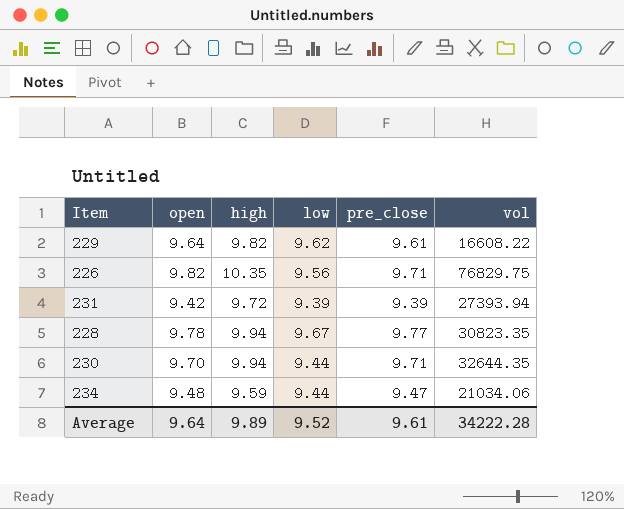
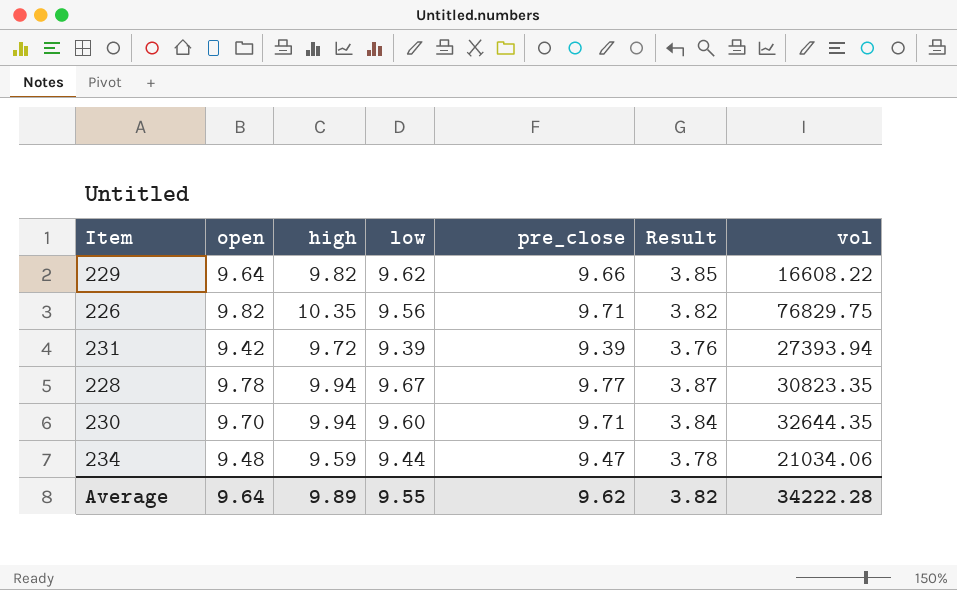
column Result | formula: none -> [low] * 0.4
229 | pre_close: 9.61 -> 9.66
230 | low: 9.44 -> 9.60
Average | low: 9.52 -> 9.55
Average | pre_close: 9.61 -> 9.62

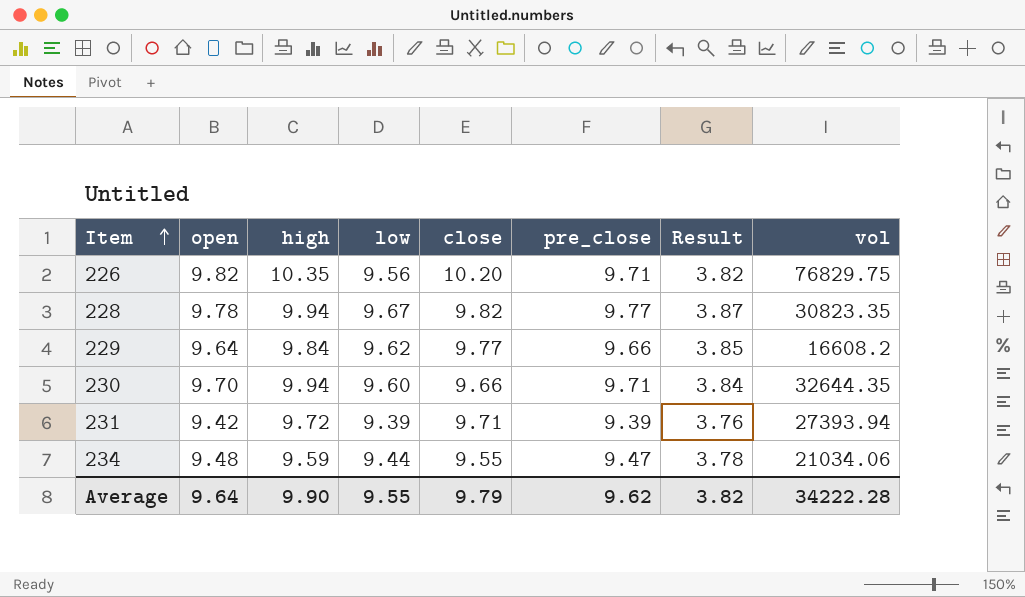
row order: none -> Item ascending
column close | position: none -> 5
229 | high: 9.82 -> 9.84
229 | vol: 16608.22 -> 16608.2
Average | high: 9.89 -> 9.90

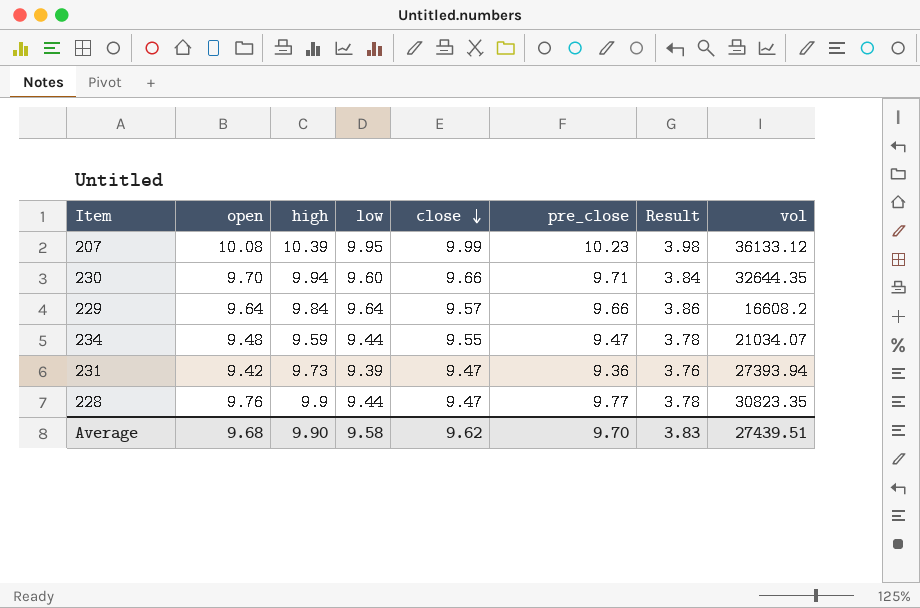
row order: Item ascending -> close descending
row 226: 9.82 | 10.35 | 9.56 | 10.20 | 9.71 | 3.82 | 76829.75 -> none
row 207: none -> 10.08 | 10.39 | 9.95 | 9.99 | 10.23 | 3.98 | 36133.12
229 | low: 9.62 -> 9.64
229 | close: 9.77 -> 9.57
229 | Result: 3.85 -> 3.86
234 | vol: 21034.06 -> 21034.07
231 | high: 9.72 -> 9.73
231 | close: 9.71 -> 9.47
231 | pre_close: 9.39 -> 9.36
228 | open: 9.78 -> 9.76
228 | high: 9.94 -> 9.9
228 | low: 9.67 -> 9.44
228 | close: 9.82 -> 9.47
228 | Result: 3.87 -> 3.78
Average | open: 9.64 -> 9.68
Average | low: 9.55 -> 9.58
Average | close: 9.79 -> 9.62
Average | pre_close: 9.62 -> 9.70
Average | Result: 3.82 -> 3.83
Average | vol: 34222.28 -> 27439.51

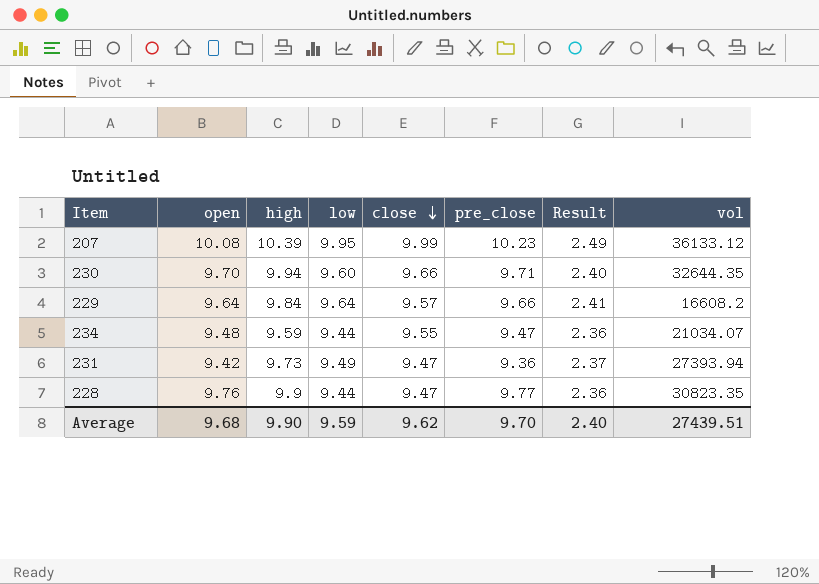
column Result | formula: [low] * 0.4 -> [low] * 0.25
231 | low: 9.39 -> 9.49
Average | low: 9.58 -> 9.59
Average | Result: 3.83 -> 2.40

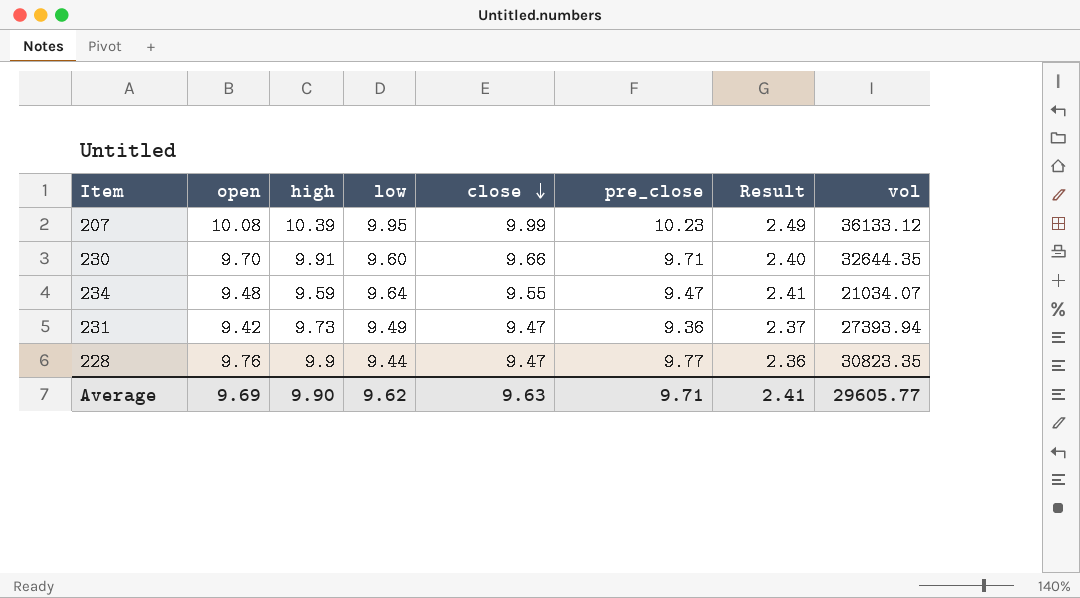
row 229: 9.64 | 9.84 | 9.64 | 9.57 | 9.66 | 2.41 | 16608.2 -> none
230 | high: 9.94 -> 9.91
234 | low: 9.44 -> 9.64
234 | Result: 2.36 -> 2.41
Average | open: 9.68 -> 9.69
Average | low: 9.59 -> 9.62
Average | close: 9.62 -> 9.63
Average | pre_close: 9.70 -> 9.71
Average | Result: 2.40 -> 2.41
Average | vol: 27439.51 -> 29605.77

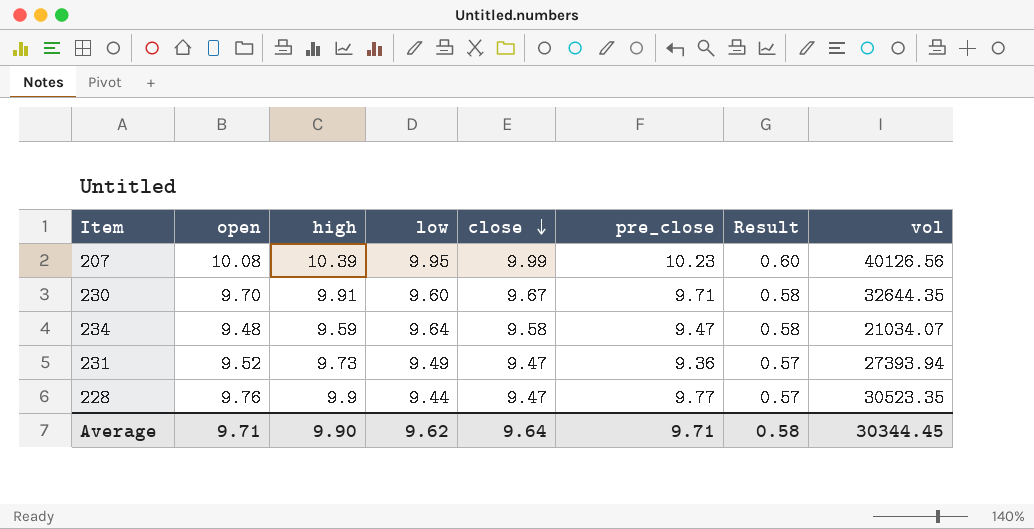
column Result | formula: [low] * 0.25 -> [low] * 0.06
207 | vol: 36133.12 -> 40126.56
230 | close: 9.66 -> 9.67
234 | close: 9.55 -> 9.58
231 | open: 9.42 -> 9.52
228 | vol: 30823.35 -> 30523.35
Average | open: 9.69 -> 9.71
Average | close: 9.63 -> 9.64
Average | Result: 2.41 -> 0.58
Average | vol: 29605.77 -> 30344.45

